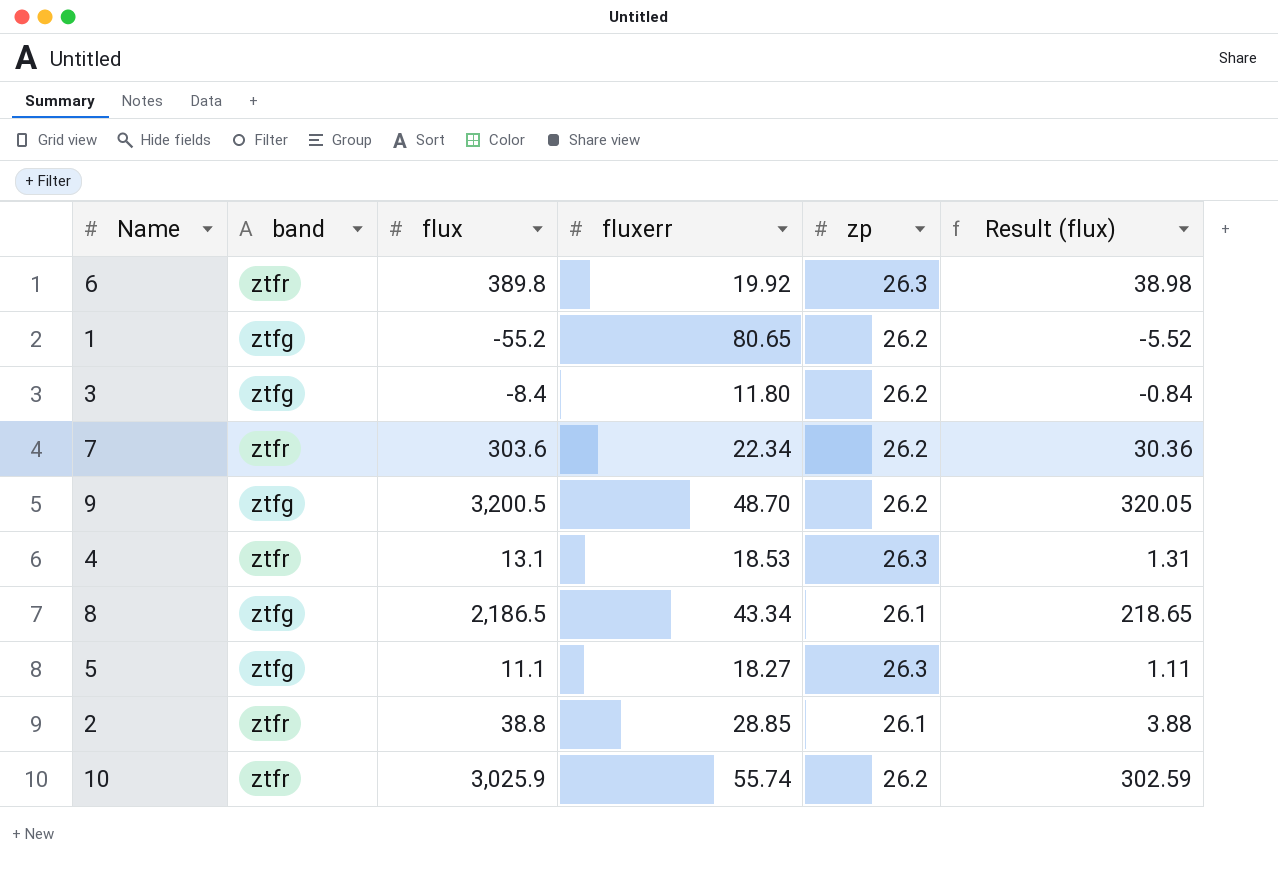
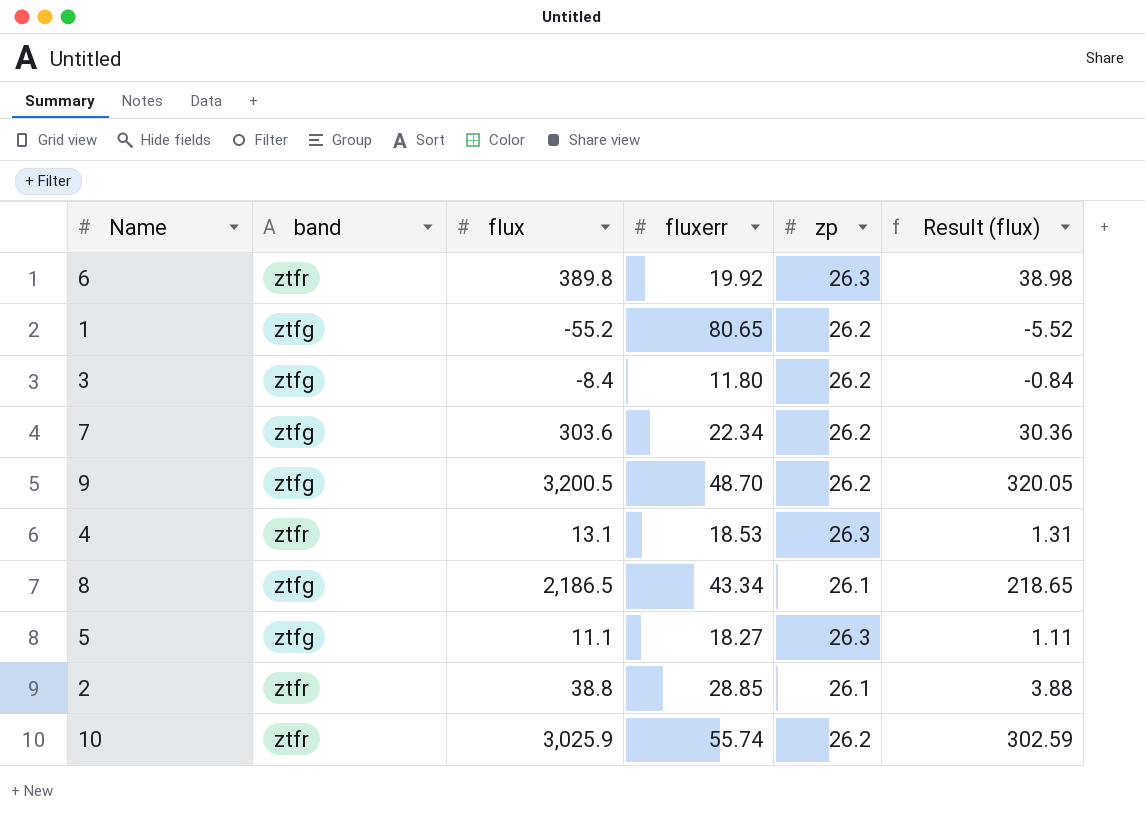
7 | band: ztfr -> ztfg

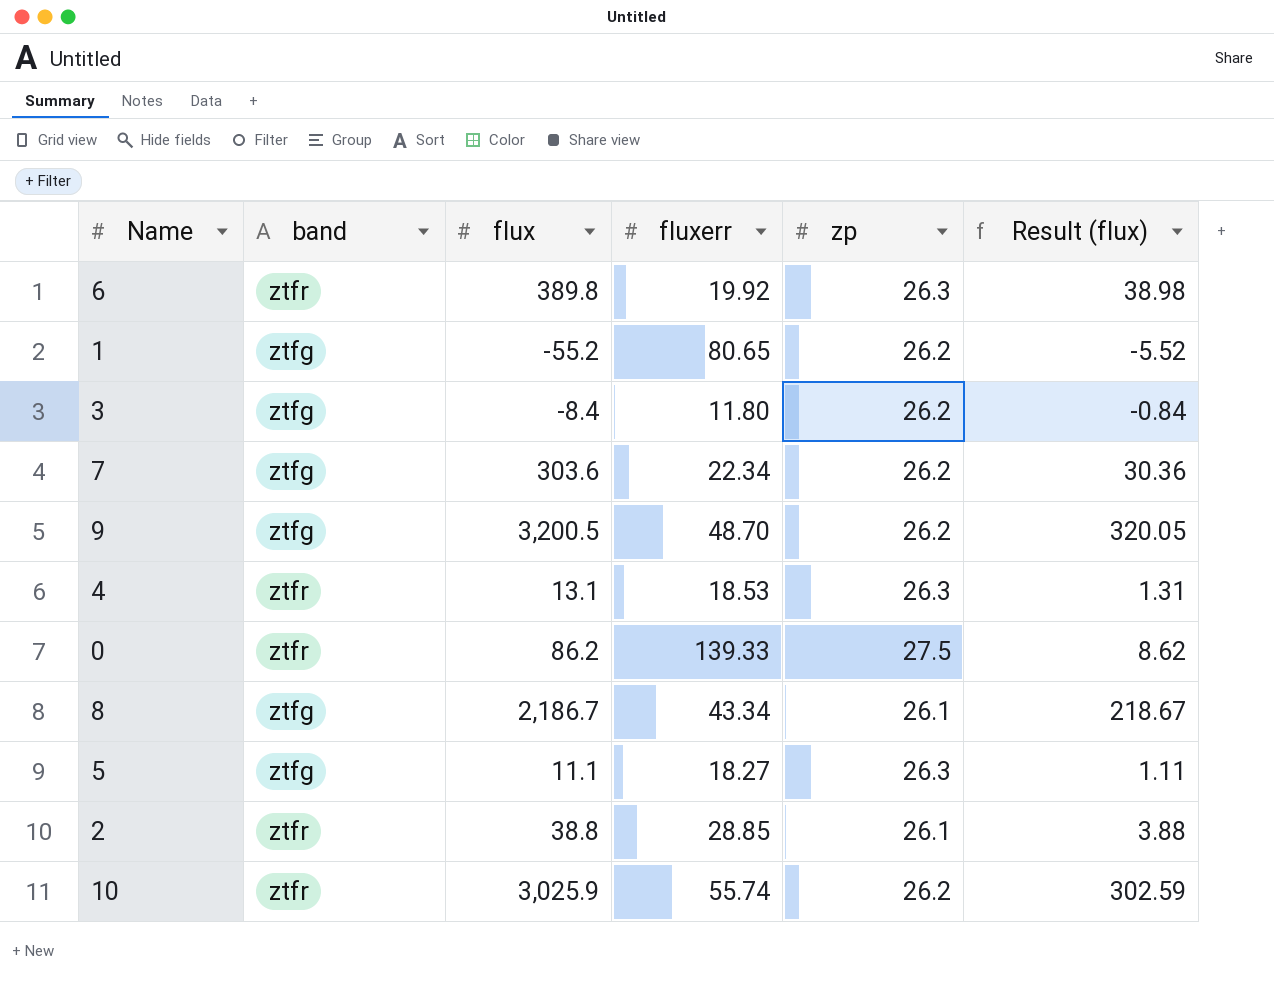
row 0: none -> ztfr | 86.2 | 139.33 | 27.5 | 8.62
8 | flux: 2,186.5 -> 2,186.7
8 | Result (flux): 218.65 -> 218.67

